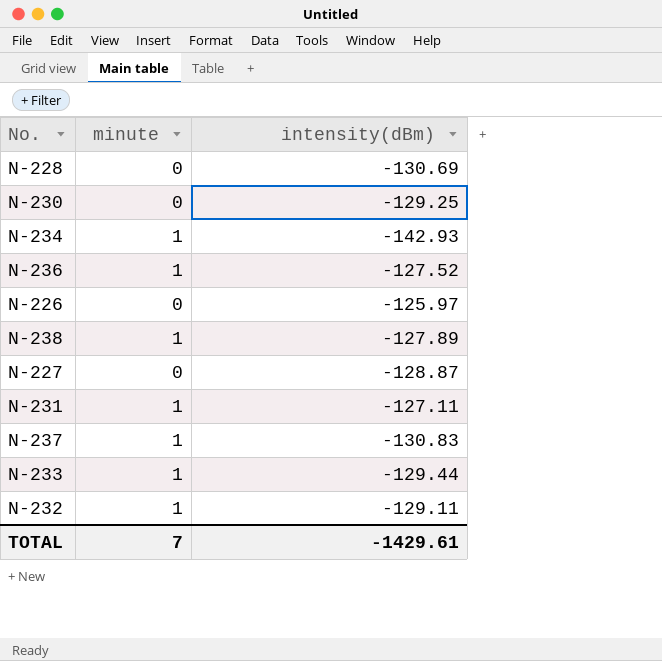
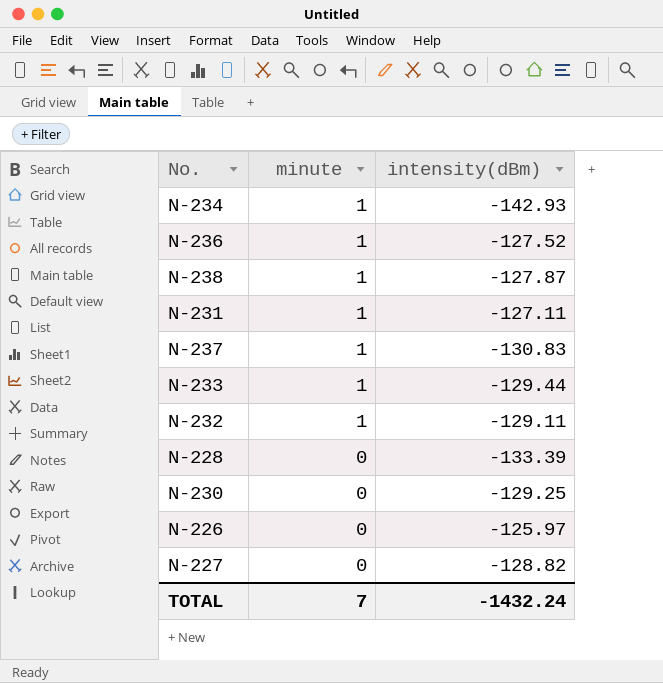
row order: none -> minute descending
N-238 | intensity(dBm): -127.89 -> -127.87
N-228 | intensity(dBm): -130.69 -> -133.39
N-227 | intensity(dBm): -128.87 -> -128.82
TOTAL | intensity(dBm): -1429.61 -> -1432.24

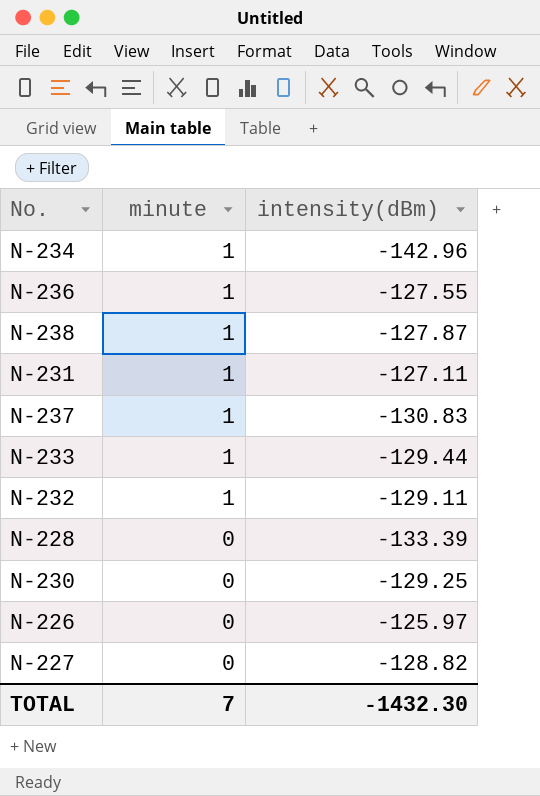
N-234 | intensity(dBm): -142.93 -> -142.96
N-236 | intensity(dBm): -127.52 -> -127.55
TOTAL | intensity(dBm): -1432.24 -> -1432.30

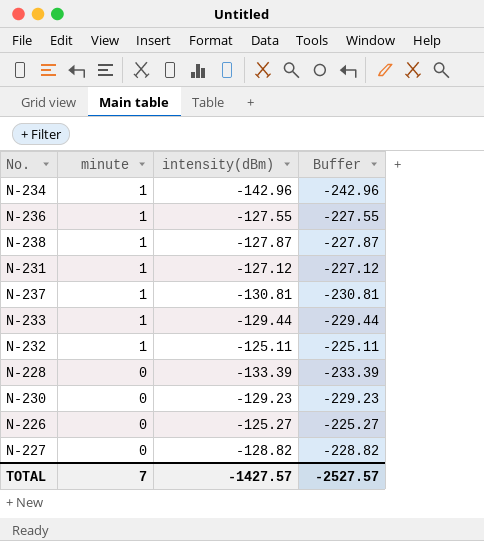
column Buffer | formula: none -> [intensity(dBm)] - 100
N-231 | intensity(dBm): -127.11 -> -127.12
N-237 | intensity(dBm): -130.83 -> -130.81
N-232 | intensity(dBm): -129.11 -> -125.11
N-230 | intensity(dBm): -129.25 -> -129.23
N-226 | intensity(dBm): -125.97 -> -125.27
TOTAL | intensity(dBm): -1432.30 -> -1427.57

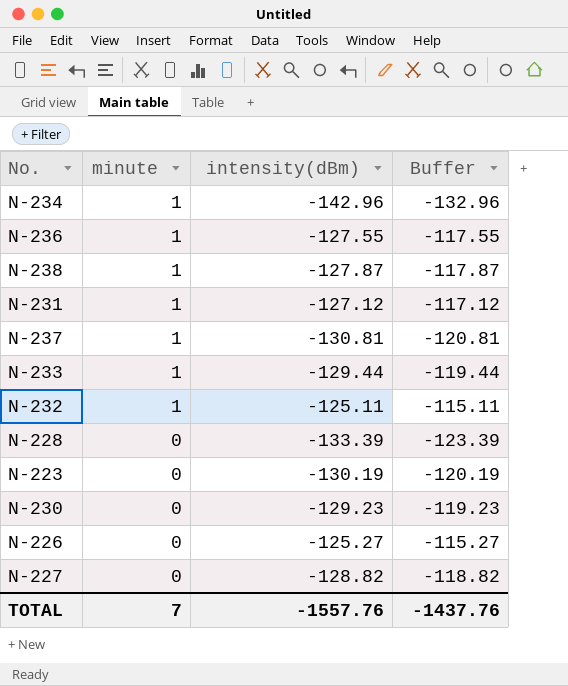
column Buffer | formula: [intensity(dBm)] - 100 -> [intensity(dBm)] + 10
row N-223: none -> 0 | -130.19 | -120.19
TOTAL | intensity(dBm): -1427.57 -> -1557.76
TOTAL | Buffer: -2527.57 -> -1437.76

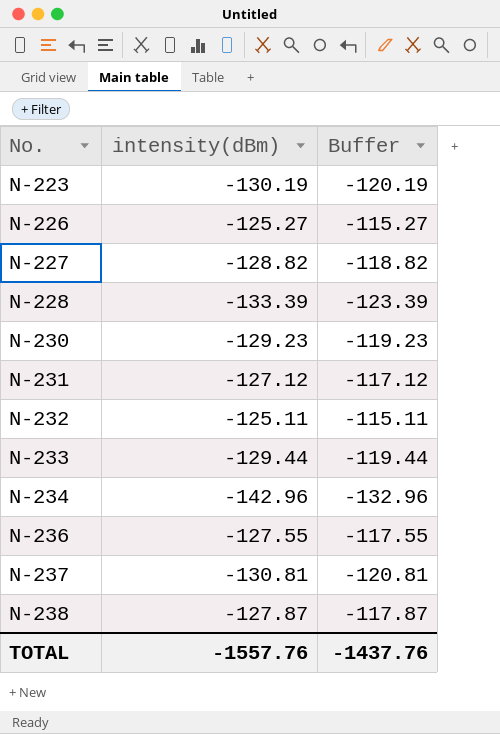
row order: minute descending -> No. ascending
column minute | position: 2 -> none

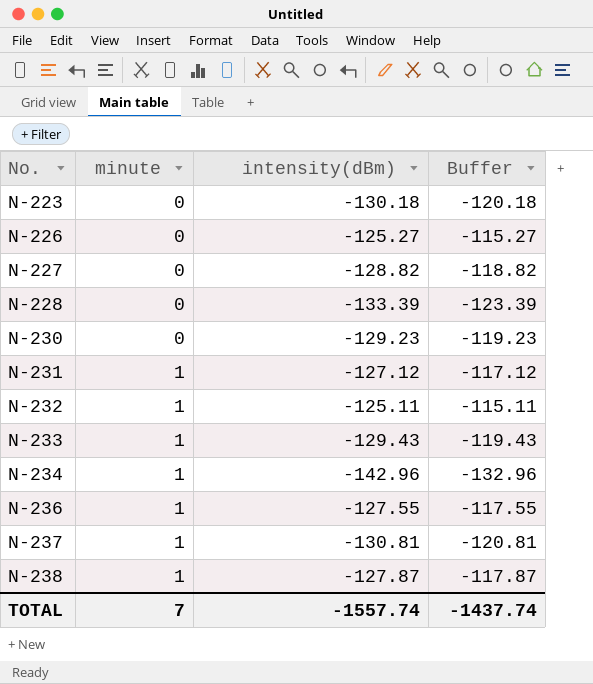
column minute | position: none -> 2
N-223 | intensity(dBm): -130.19 -> -130.18
N-223 | Buffer: -120.19 -> -120.18
N-233 | intensity(dBm): -129.44 -> -129.43
N-233 | Buffer: -119.44 -> -119.43
TOTAL | intensity(dBm): -1557.76 -> -1557.74
TOTAL | Buffer: -1437.76 -> -1437.74

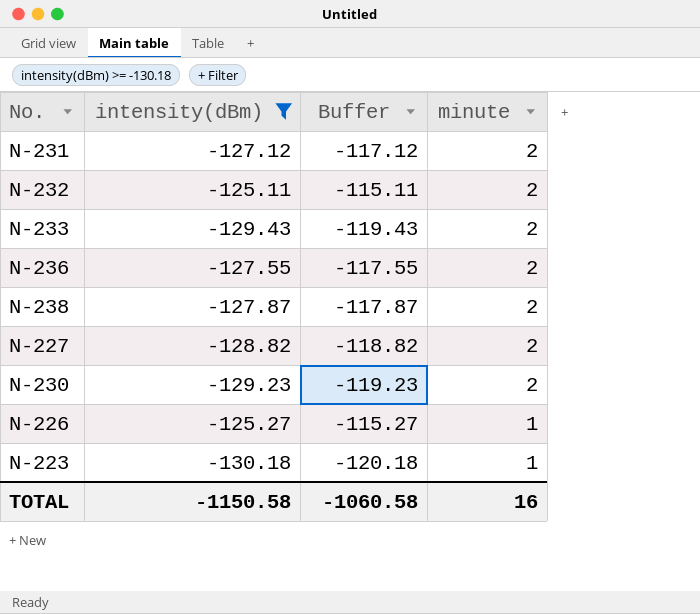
filter: none -> intensity(dBm) >= -130.18
row order: No. ascending -> minute descending
column minute | position: 2 -> 4
N-231 | minute: 1 -> 2
N-232 | minute: 1 -> 2
N-233 | minute: 1 -> 2
N-236 | minute: 1 -> 2
N-238 | minute: 1 -> 2
N-227 | minute: 0 -> 2
N-230 | minute: 0 -> 2
N-226 | minute: 0 -> 1
N-223 | minute: 0 -> 1
TOTAL | intensity(dBm): -1557.74 -> -1150.58
TOTAL | Buffer: -1437.74 -> -1060.58
TOTAL | minute: 7 -> 16

